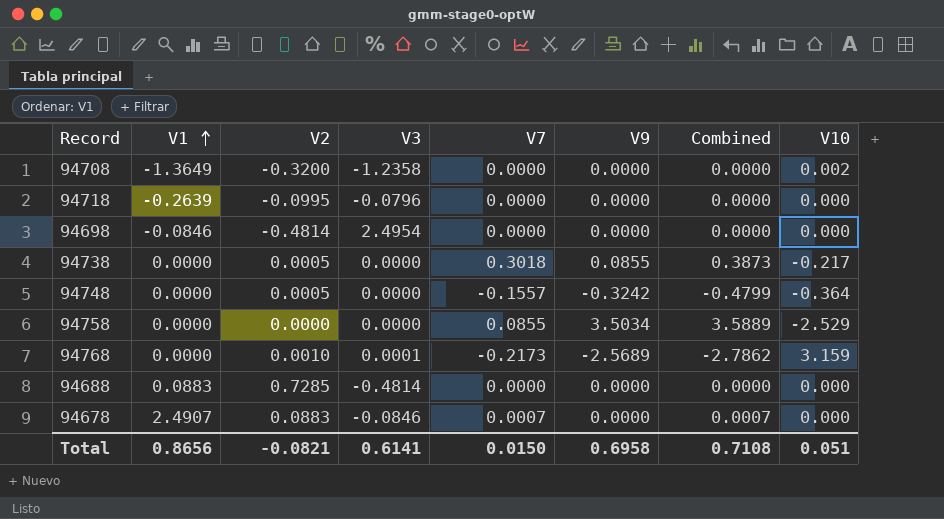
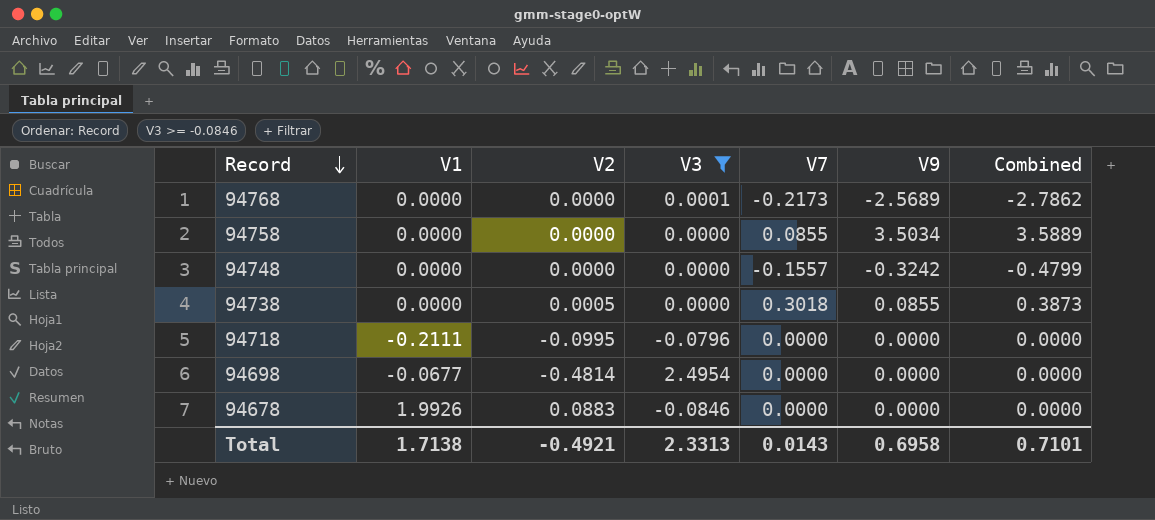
filter: none -> V3 >= -0.0846
row order: V1 ascending -> Record descending
column V10 | position: 8 -> none
94768 | V2: 0.0010 -> 0.0000
94748 | V2: 0.0005 -> 0.0000
94718 | V1: -0.2639 -> -0.2111
94698 | V1: -0.0846 -> -0.0677
94678 | V1: 2.4907 -> 1.9926
94678 | V7: 0.0007 -> 0.0000
94678 | Combined: 0.0007 -> 0.0000
Total | V1: 0.8656 -> 1.7138
Total | V2: -0.0821 -> -0.4921
Total | V3: 0.6141 -> 2.3313
Total | V7: 0.0150 -> 0.0143
Total | Combined: 0.7108 -> 0.7101

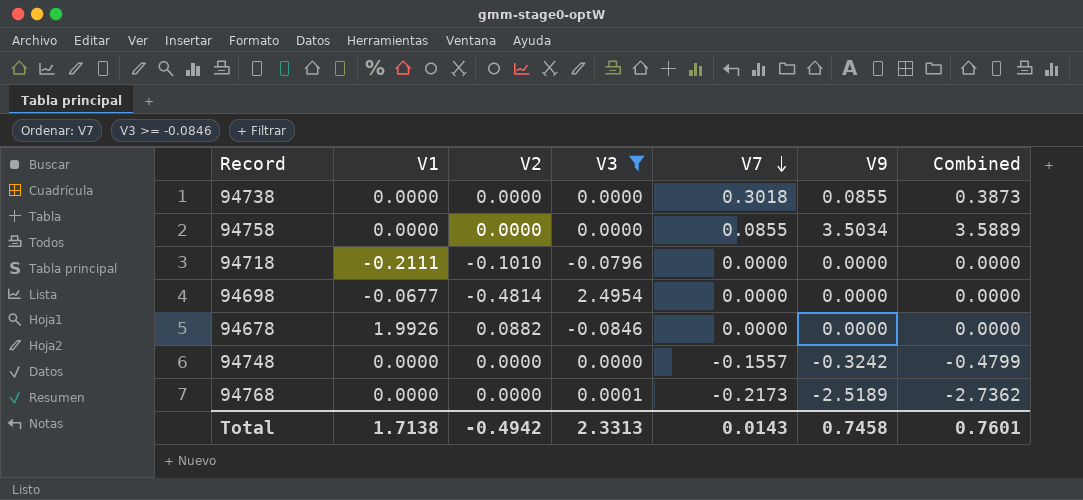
row order: Record descending -> V7 descending
94738 | V2: 0.0005 -> 0.0000
94718 | V2: -0.0995 -> -0.1010
94678 | V2: 0.0883 -> 0.0882
94768 | V9: -2.5689 -> -2.5189
94768 | Combined: -2.7862 -> -2.7362
Total | V2: -0.4921 -> -0.4942
Total | V9: 0.6958 -> 0.7458
Total | Combined: 0.7101 -> 0.7601

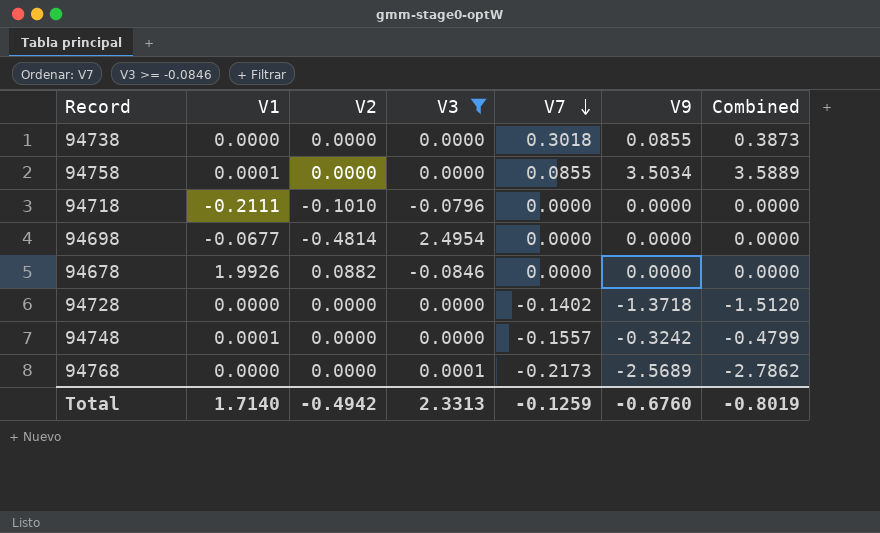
94758 | V1: 0.0000 -> 0.0001
row 94728: none -> 0.0000 | 0.0000 | 0.0000 | -0.1402 | -1.3718 | -1.5120
94748 | V1: 0.0000 -> 0.0001
94768 | V9: -2.5189 -> -2.5689
94768 | Combined: -2.7362 -> -2.7862
Total | V1: 1.7138 -> 1.7140
Total | V7: 0.0143 -> -0.1259
Total | V9: 0.7458 -> -0.6760
Total | Combined: 0.7601 -> -0.8019

